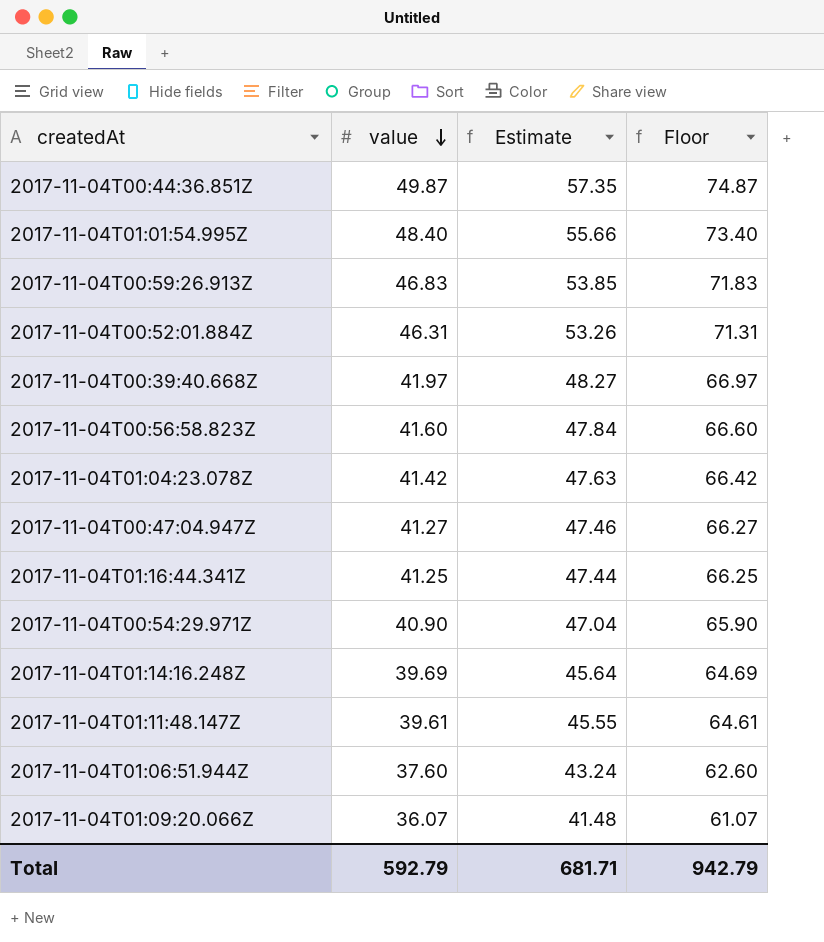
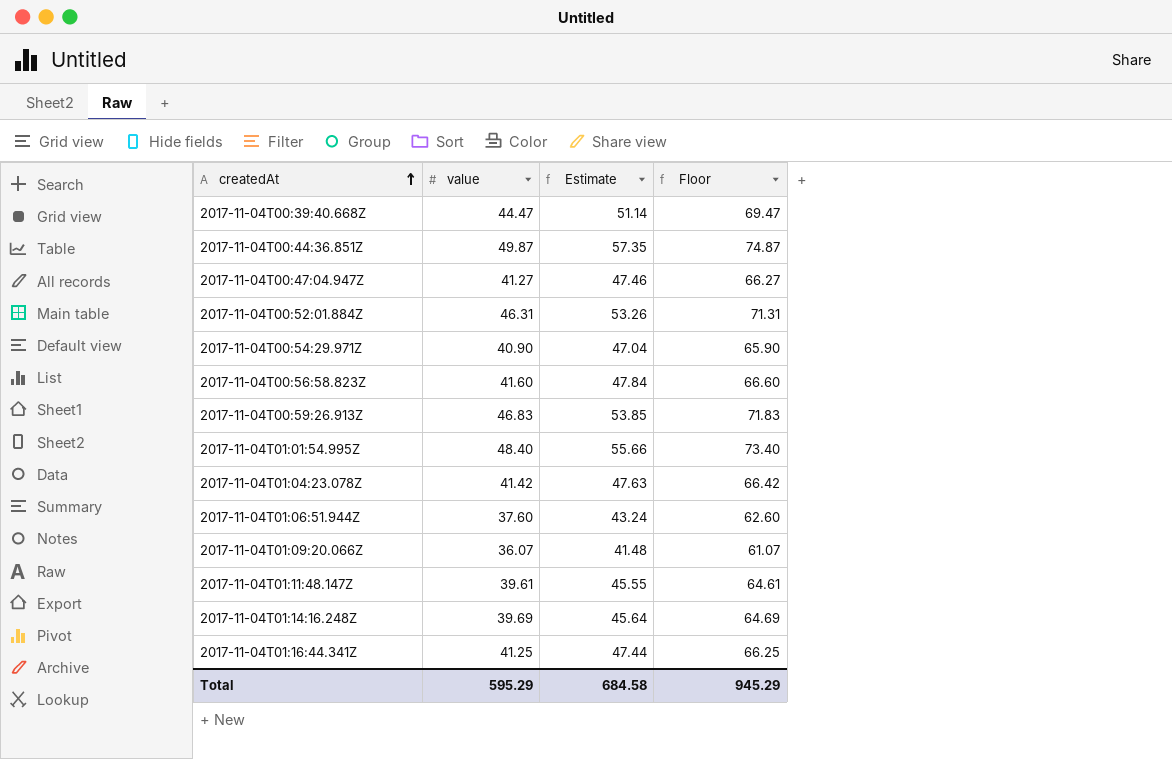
row order: value descending -> createdAt ascending
2017-11-04T00:39:40.668Z | value: 41.97 -> 44.47
2017-11-04T00:39:40.668Z | Estimate: 48.27 -> 51.14
2017-11-04T00:39:40.668Z | Floor: 66.97 -> 69.47
Total | value: 592.79 -> 595.29
Total | Estimate: 681.71 -> 684.58
Total | Floor: 942.79 -> 945.29

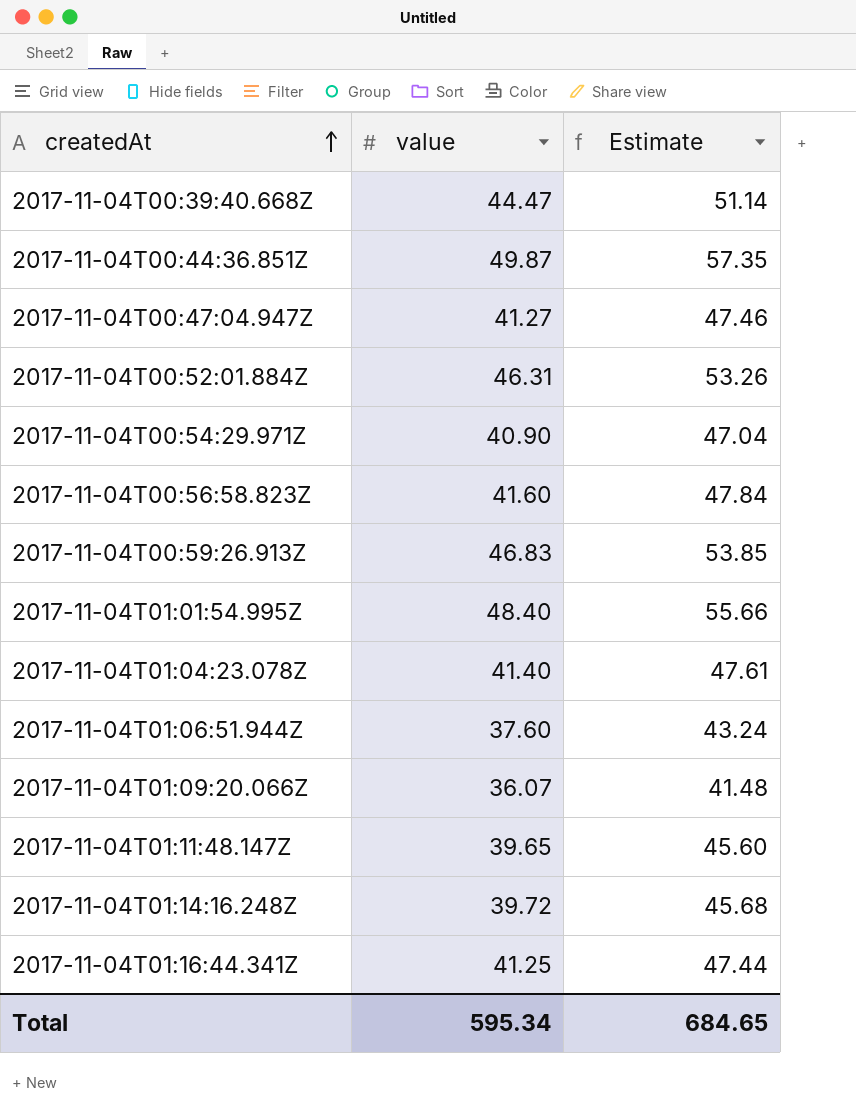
column Floor | formula: [value] + 25 -> none
2017-11-04T01:04:23.078Z | value: 41.42 -> 41.40
2017-11-04T01:04:23.078Z | Estimate: 47.63 -> 47.61
2017-11-04T01:11:48.147Z | value: 39.61 -> 39.65
2017-11-04T01:11:48.147Z | Estimate: 45.55 -> 45.60
2017-11-04T01:14:16.248Z | value: 39.69 -> 39.72
2017-11-04T01:14:16.248Z | Estimate: 45.64 -> 45.68
Total | value: 595.29 -> 595.34
Total | Estimate: 684.58 -> 684.65

